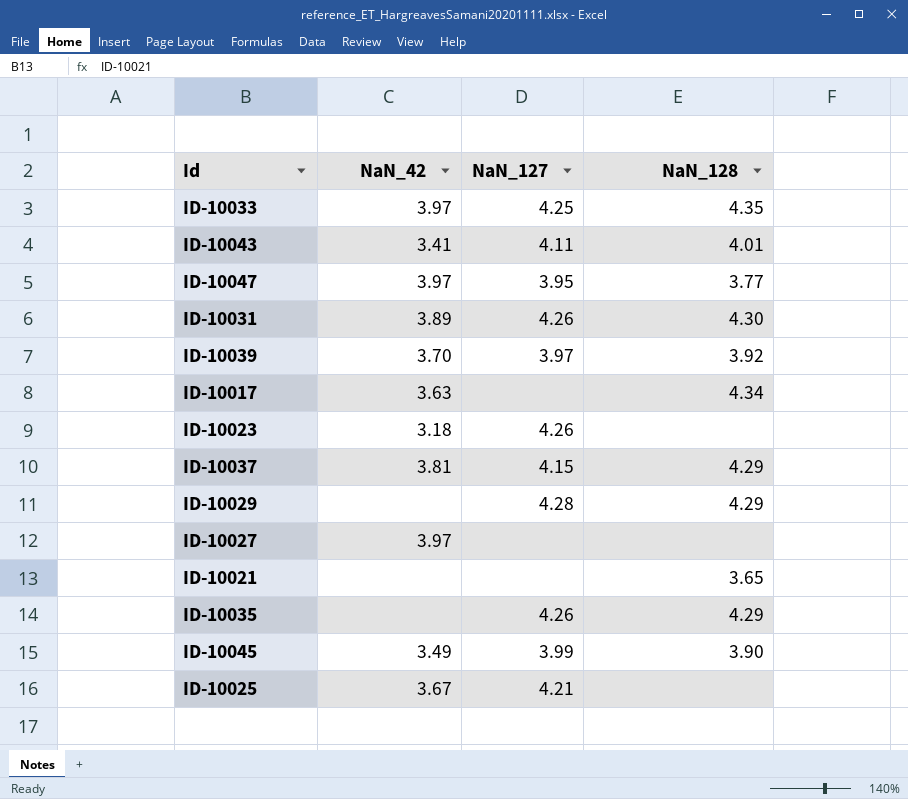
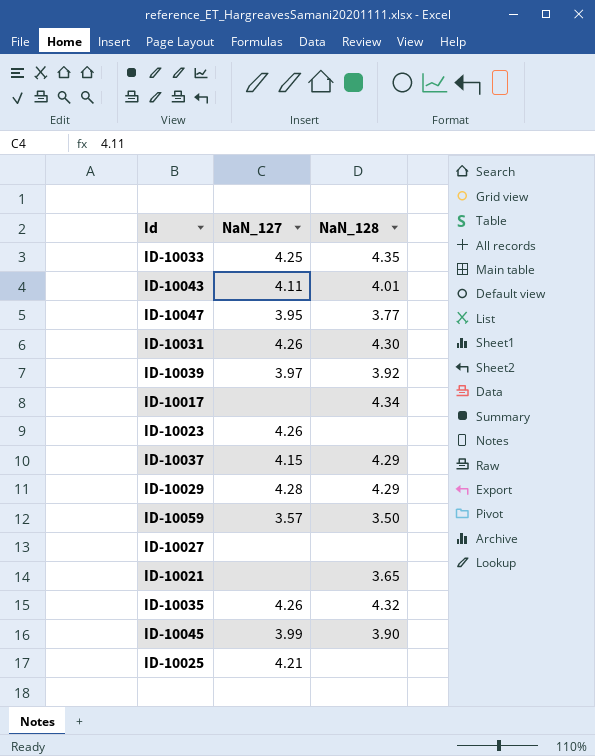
column NaN_42 | position: 2 -> none
row ID-10059: none -> 3.57 | 3.50
ID-10035 | NaN_128: 4.29 -> 4.32

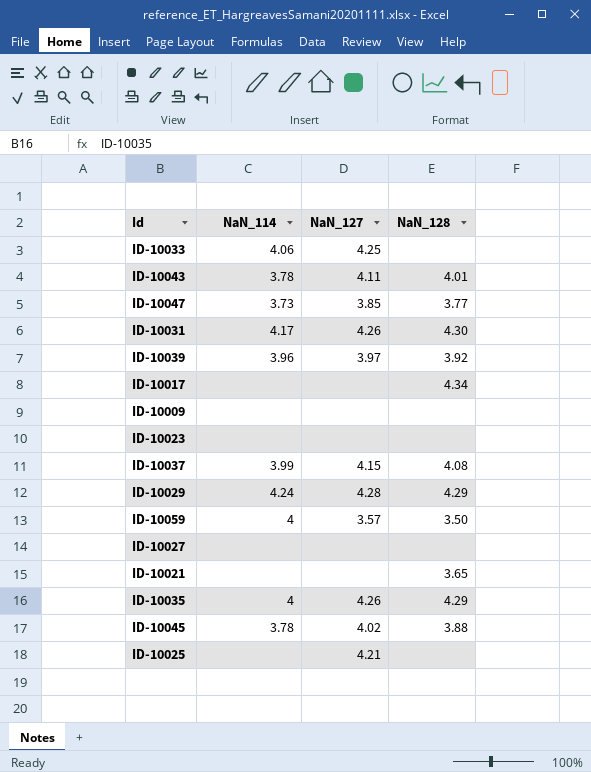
column NaN_114 | position: none -> 2
ID-10033 | NaN_128: 4.35 -> none
ID-10047 | NaN_127: 3.95 -> 3.85
row ID-10009: none -> none | none | none
ID-10023 | NaN_127: 4.26 -> none
ID-10037 | NaN_128: 4.29 -> 4.08
ID-10035 | NaN_128: 4.32 -> 4.29
ID-10045 | NaN_127: 3.99 -> 4.02
ID-10045 | NaN_128: 3.90 -> 3.88

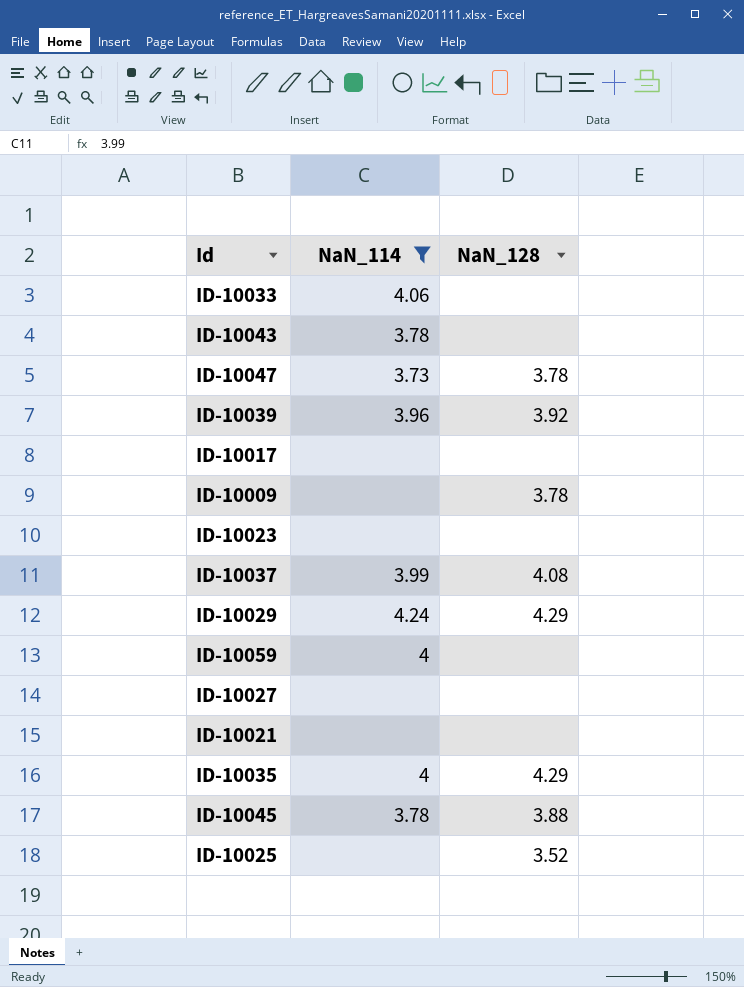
filter: none -> NaN_114 != 4.17
column NaN_127 | position: 3 -> none
ID-10043 | NaN_128: 4.01 -> none
ID-10047 | NaN_128: 3.77 -> 3.78
ID-10017 | NaN_128: 4.34 -> none
ID-10009 | NaN_128: none -> 3.78
ID-10059 | NaN_128: 3.50 -> none
ID-10021 | NaN_128: 3.65 -> none
ID-10025 | NaN_128: none -> 3.52

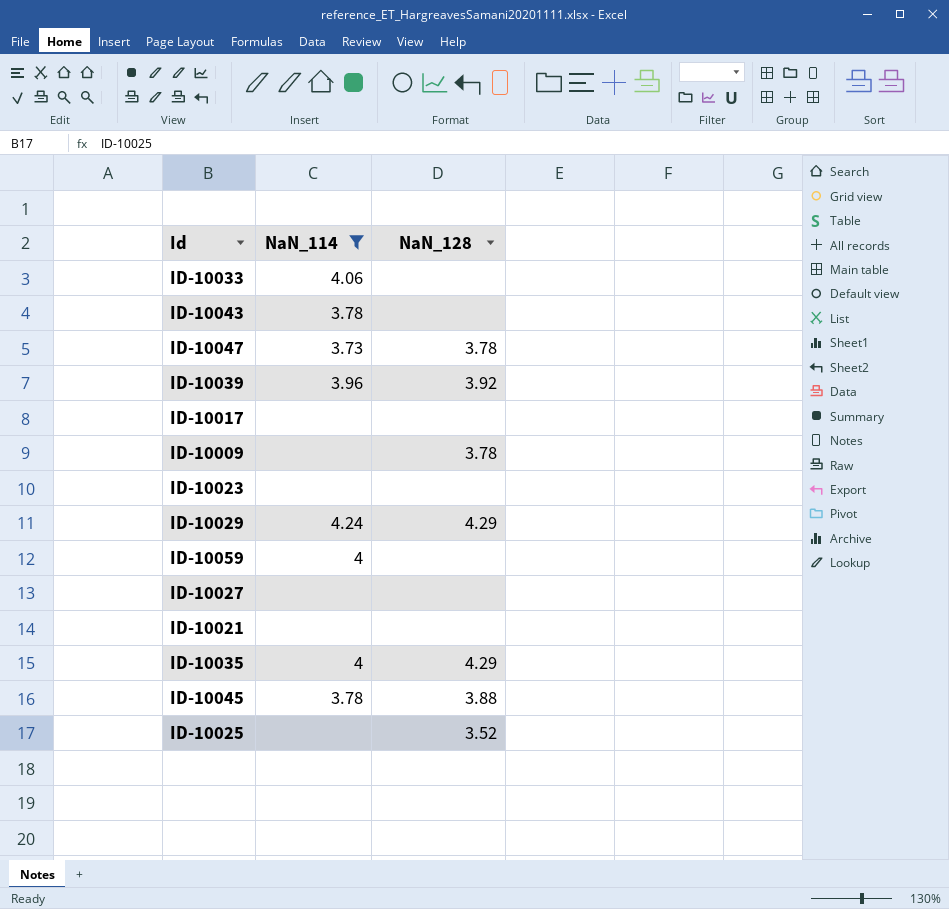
row ID-10037: 3.99 | 4.08 -> none

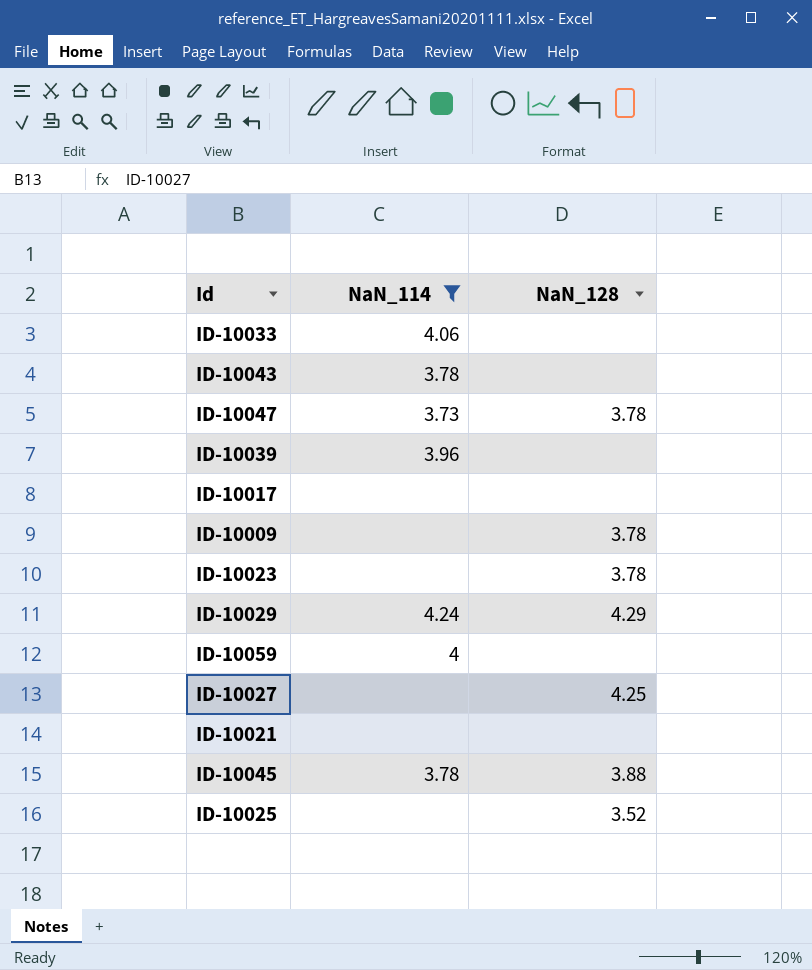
row ID-10035: 4 | 4.29 -> none
ID-10039 | NaN_128: 3.92 -> none
ID-10023 | NaN_128: none -> 3.78
ID-10027 | NaN_128: none -> 4.25

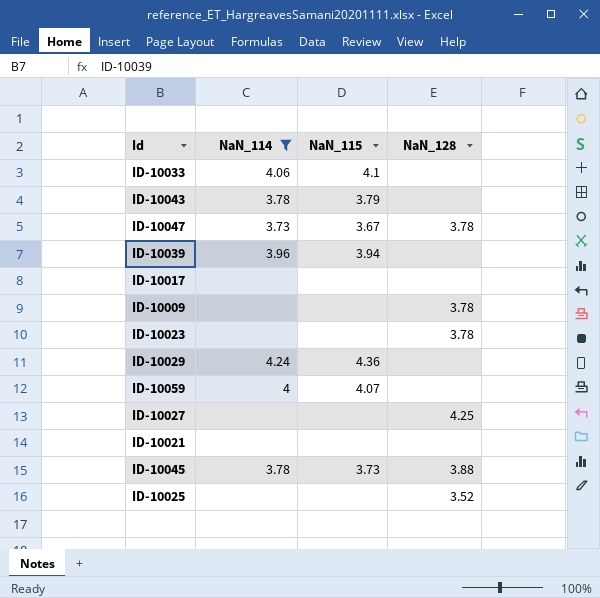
column NaN_115 | position: none -> 3
ID-10029 | NaN_128: 4.29 -> none

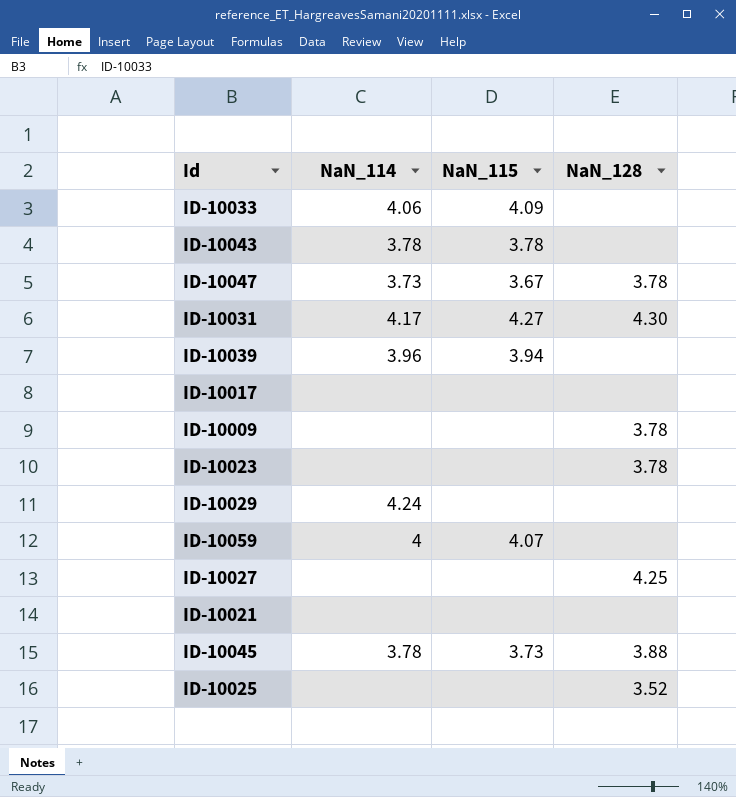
filter: NaN_114 != 4.17 -> none
ID-10033 | NaN_115: 4.1 -> 4.09
ID-10043 | NaN_115: 3.79 -> 3.78
ID-10029 | NaN_115: 4.36 -> none

